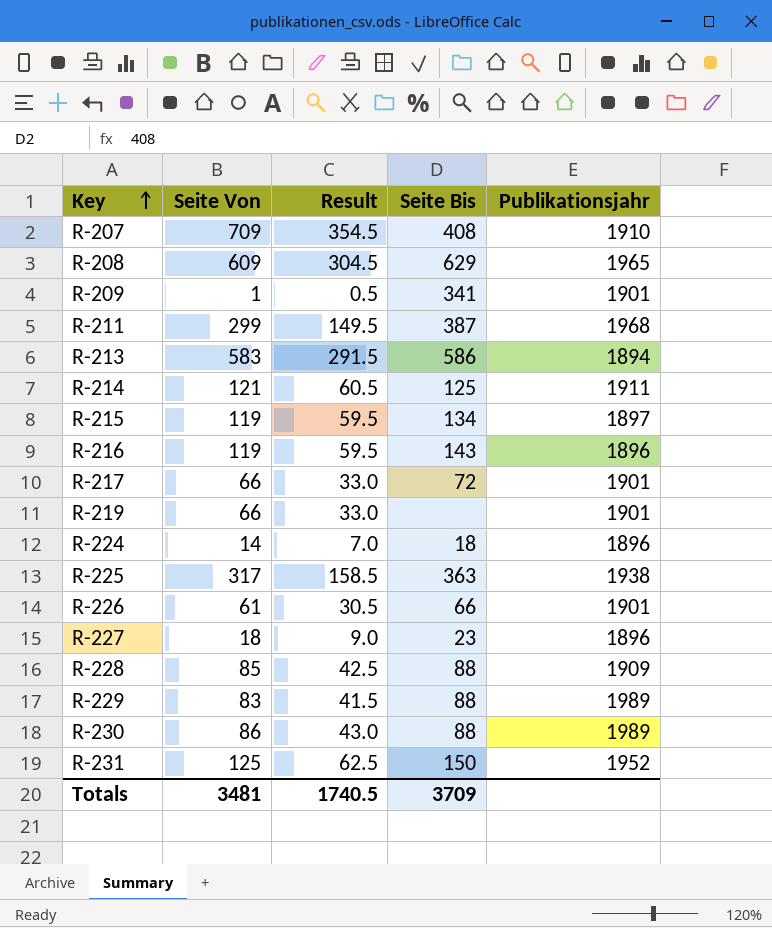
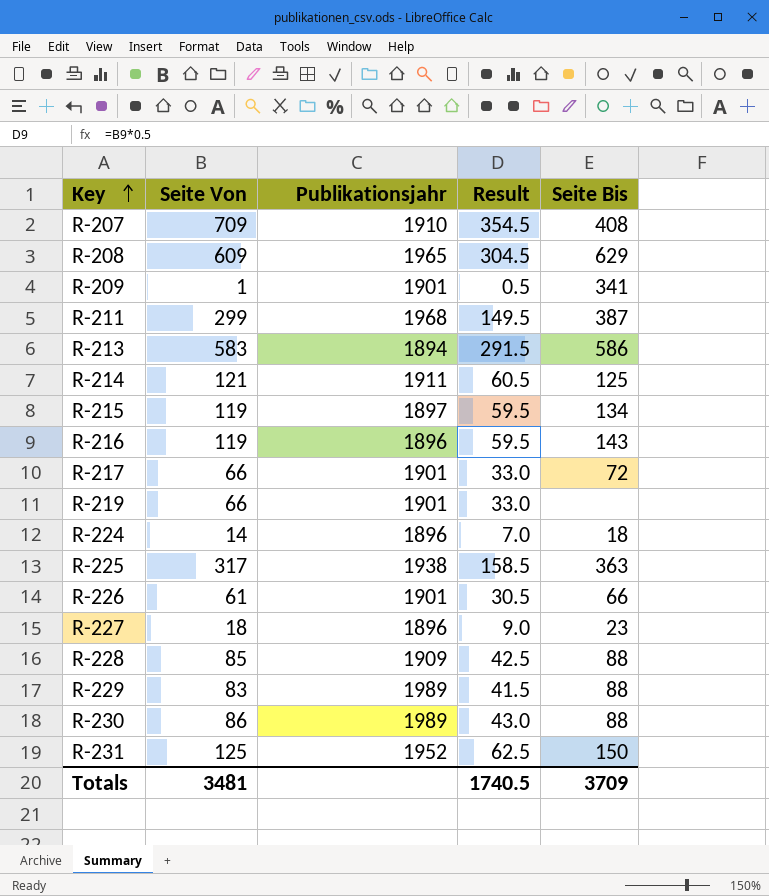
column Publikationsjahr | position: 5 -> 3

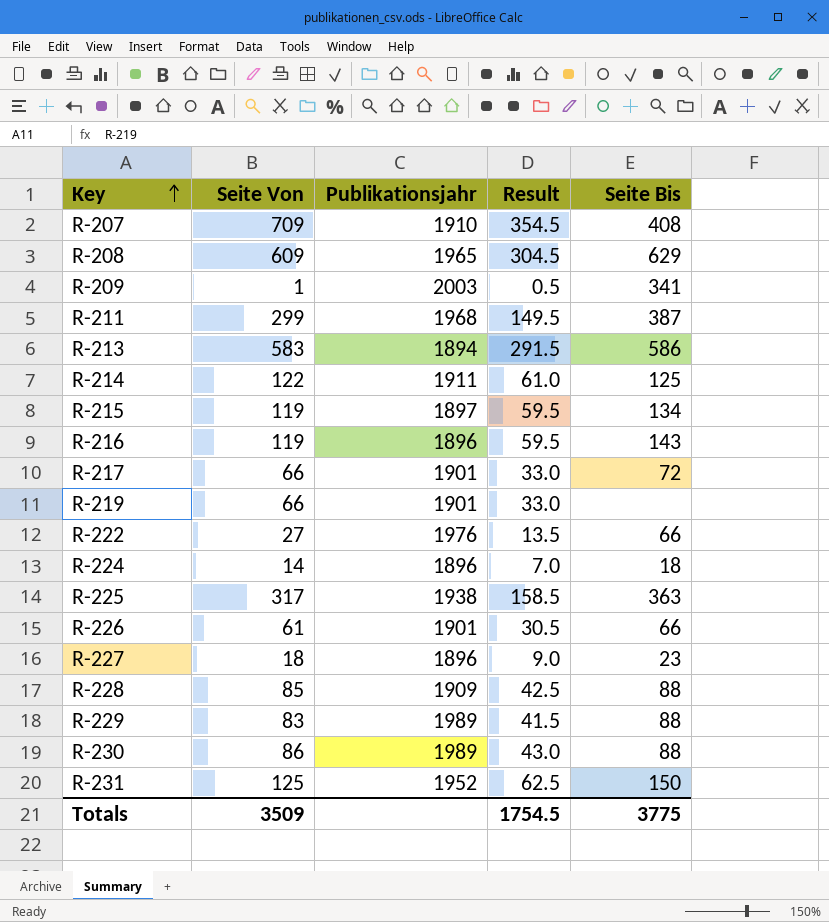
R-209 | Publikationsjahr: 1901 -> 2003
R-214 | Seite Von: 121 -> 122
R-214 | Result: 60.5 -> 61.0
row R-222: none -> 27 | 1976 | 13.5 | 66
Totals | Seite Von: 3481 -> 3509
Totals | Result: 1740.5 -> 1754.5
Totals | Seite Bis: 3709 -> 3775

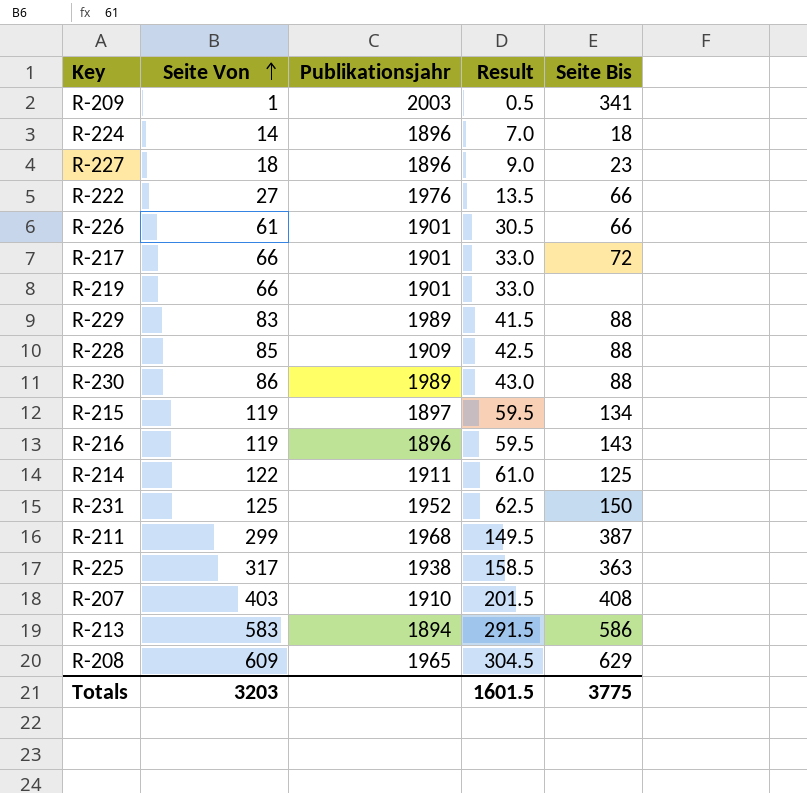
row order: Key ascending -> Seite Von ascending
R-207 | Seite Von: 709 -> 403
R-207 | Result: 354.5 -> 201.5
Totals | Seite Von: 3509 -> 3203
Totals | Result: 1754.5 -> 1601.5

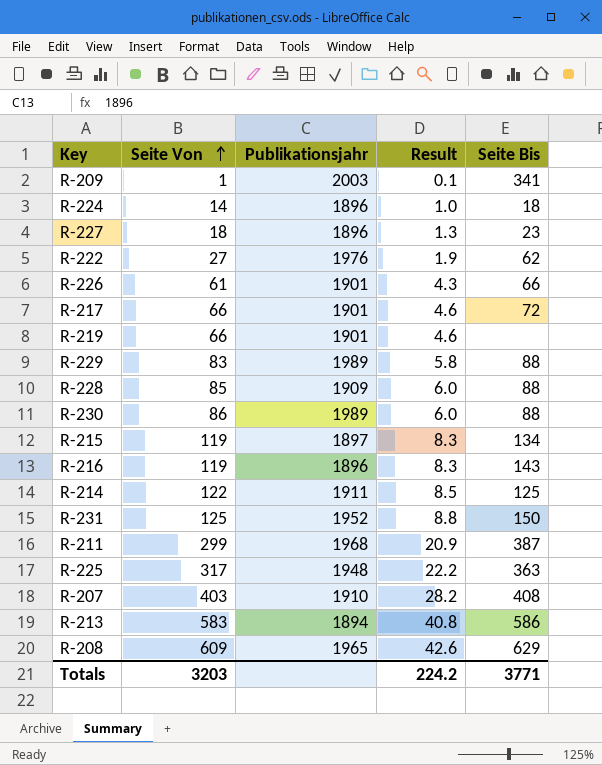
column Result | formula: [Seite Von] * 0.5 -> [Seite Von] * 0.07
R-222 | Seite Bis: 66 -> 62
R-225 | Publikationsjahr: 1938 -> 1948
Totals | Result: 1601.5 -> 224.2
Totals | Seite Bis: 3775 -> 3771

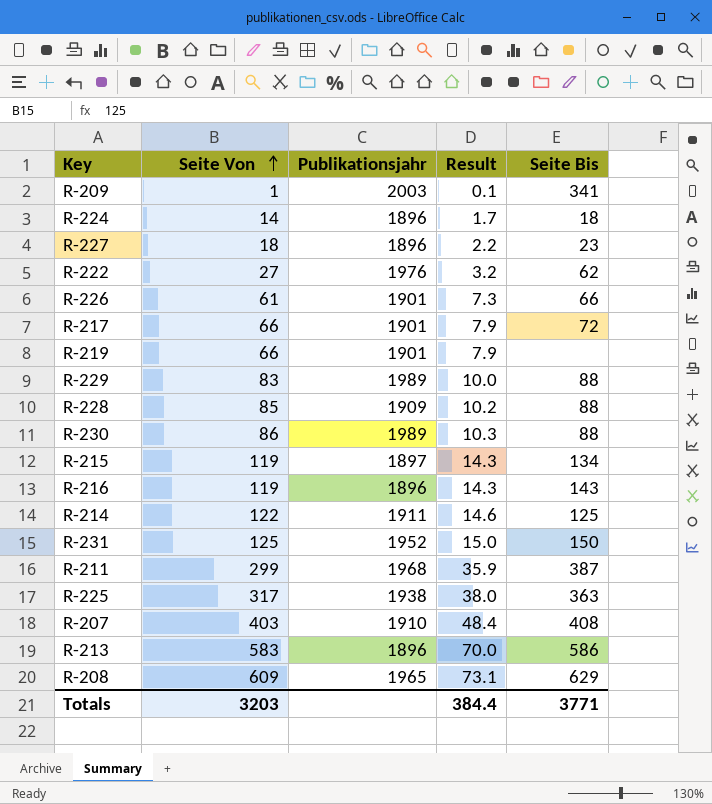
column Result | formula: [Seite Von] * 0.07 -> [Seite Von] * 0.12
R-225 | Publikationsjahr: 1948 -> 1938
R-213 | Publikationsjahr: 1894 -> 1896
Totals | Result: 224.2 -> 384.4

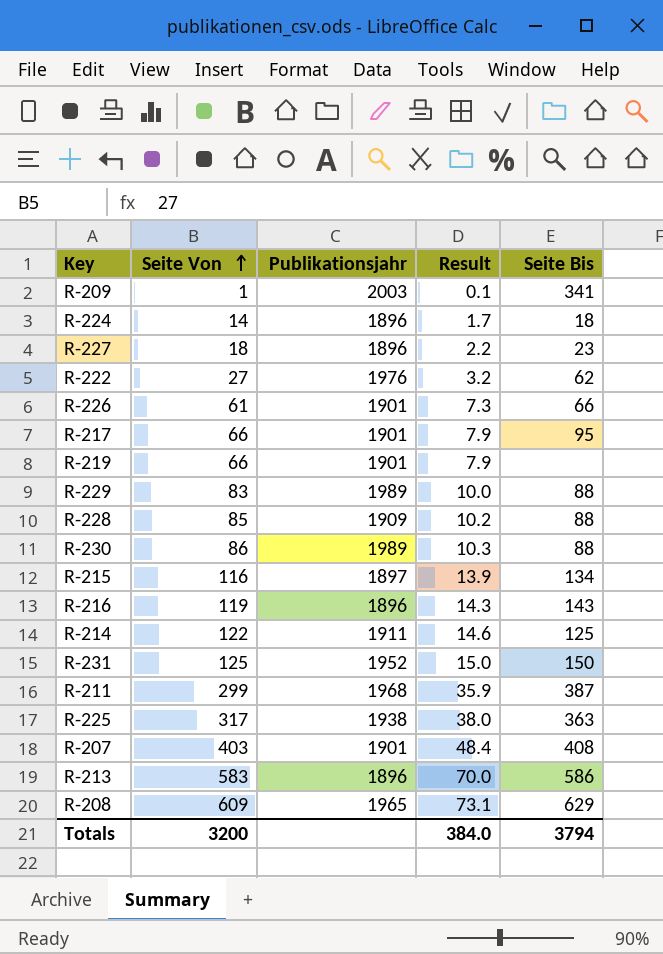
R-217 | Seite Bis: 72 -> 95
R-215 | Seite Von: 119 -> 116
R-215 | Result: 14.3 -> 13.9
R-207 | Publikationsjahr: 1910 -> 1901
Totals | Seite Von: 3203 -> 3200
Totals | Result: 384.4 -> 384.0
Totals | Seite Bis: 3771 -> 3794

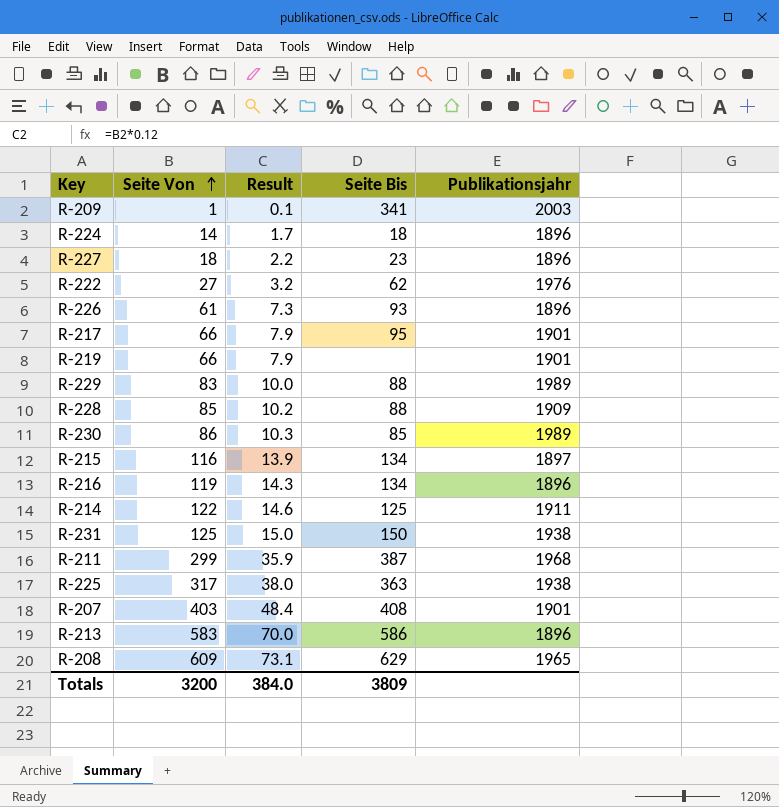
column Publikationsjahr | position: 3 -> 5
R-226 | Seite Bis: 66 -> 93
R-226 | Publikationsjahr: 1901 -> 1896
R-230 | Seite Bis: 88 -> 85
R-216 | Seite Bis: 143 -> 134
R-231 | Publikationsjahr: 1952 -> 1938
Totals | Seite Bis: 3794 -> 3809

